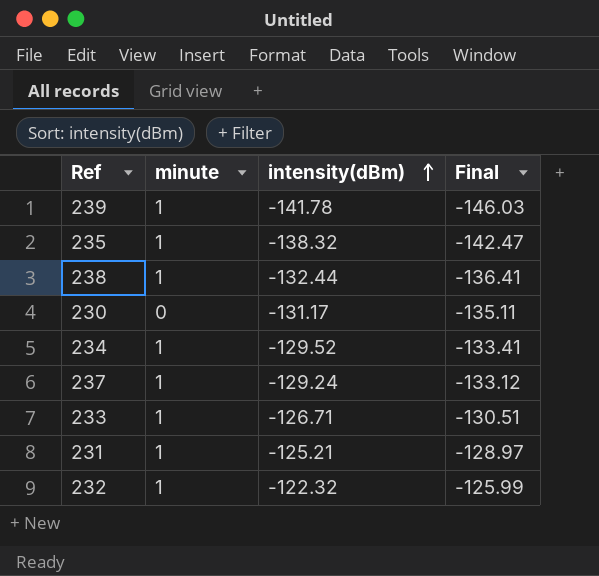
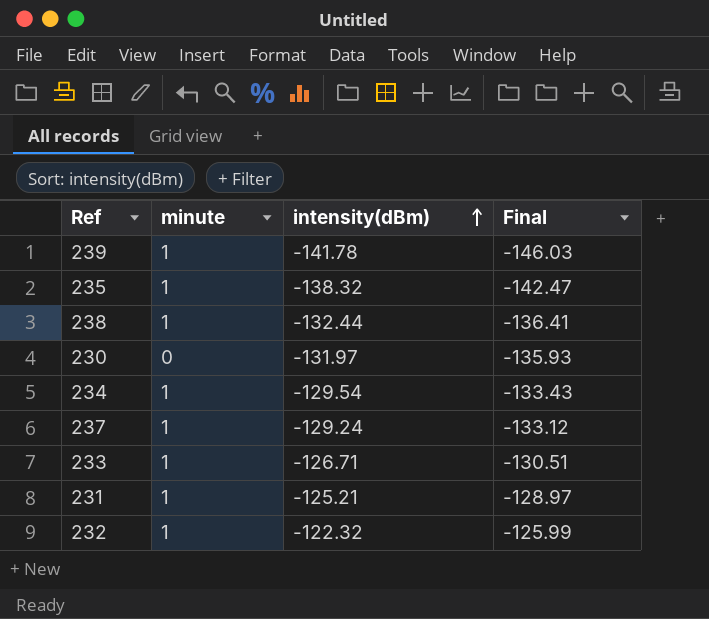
230 | intensity(dBm): -131.17 -> -131.97
230 | Final: -135.11 -> -135.93
234 | intensity(dBm): -129.52 -> -129.54
234 | Final: -133.41 -> -133.43

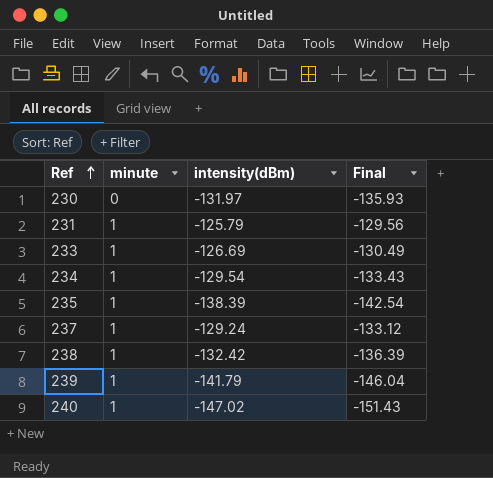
row order: intensity(dBm) ascending -> Ref ascending
row 232: 1 | -122.32 | -125.99 -> none
231 | intensity(dBm): -125.21 -> -125.79
231 | Final: -128.97 -> -129.56
233 | intensity(dBm): -126.71 -> -126.69
233 | Final: -130.51 -> -130.49
235 | intensity(dBm): -138.32 -> -138.39
235 | Final: -142.47 -> -142.54
238 | intensity(dBm): -132.44 -> -132.42
238 | Final: -136.41 -> -136.39
239 | intensity(dBm): -141.78 -> -141.79
239 | Final: -146.03 -> -146.04
row 240: none -> 1 | -147.02 | -151.43

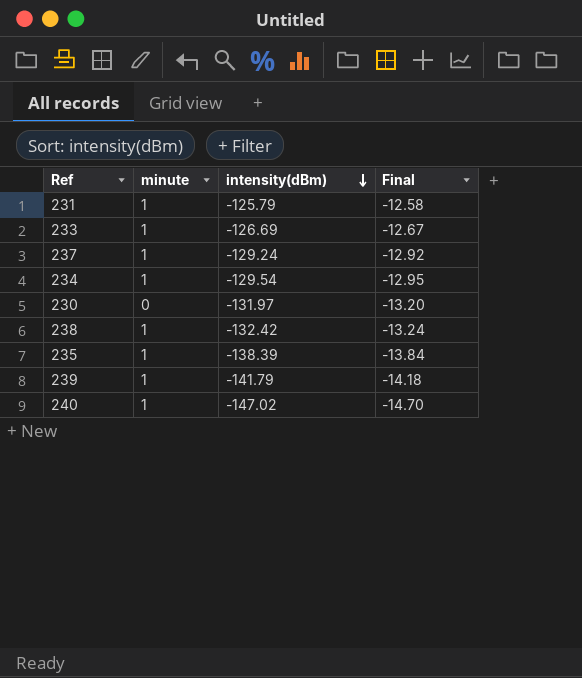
row order: Ref ascending -> intensity(dBm) descending
column Final | formula: [intensity(dBm)] * 1.03 -> [intensity(dBm)] * 0.1

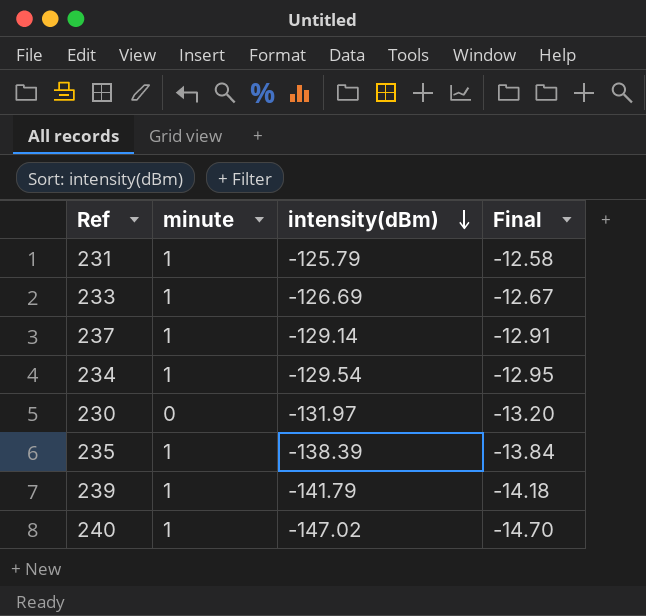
row 238: 1 | -132.42 | -13.24 -> none
237 | intensity(dBm): -129.24 -> -129.14
237 | Final: -12.92 -> -12.91

